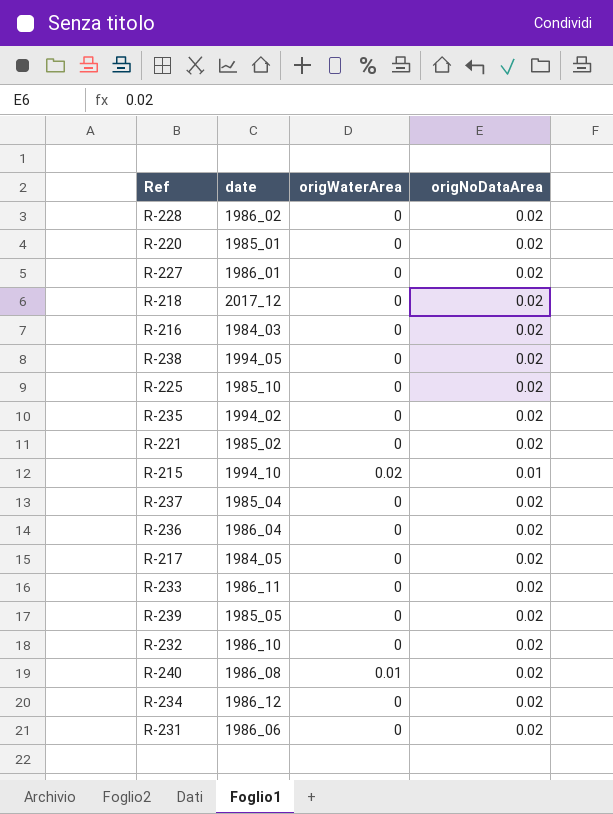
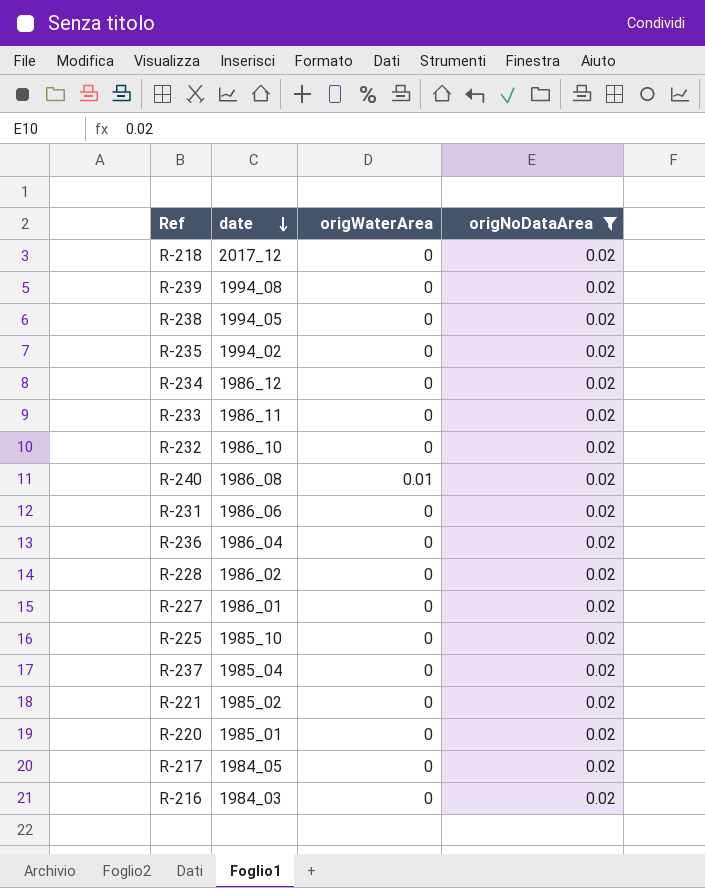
filter: none -> origNoDataArea = 0.02
row order: none -> date descending
R-239 | date: 1985_05 -> 1994_08

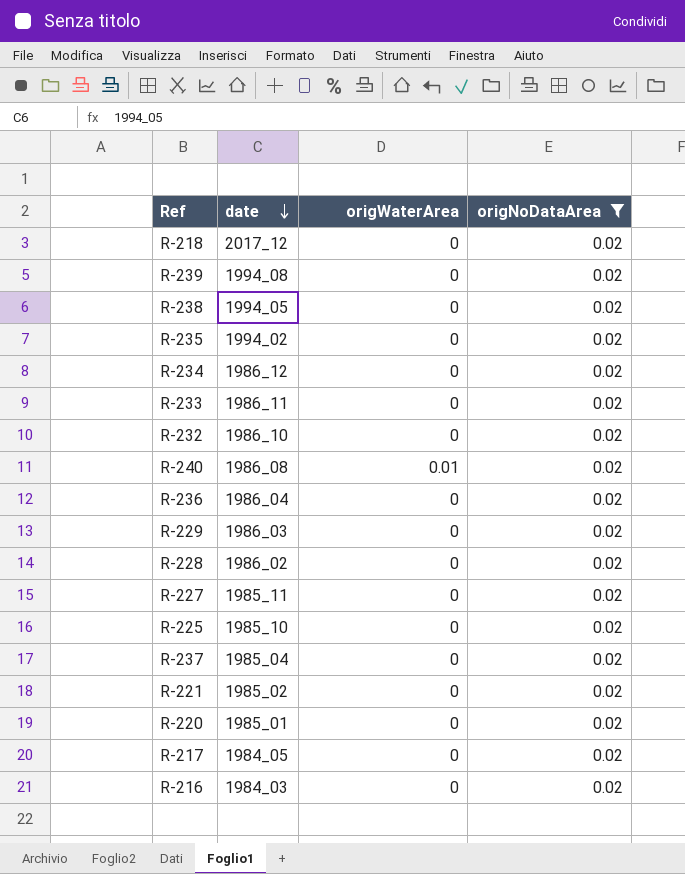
row R-231: 1986_06 | 0 | 0.02 -> none
row R-229: none -> 1986_03 | 0 | 0.02
R-227 | date: 1986_01 -> 1985_11

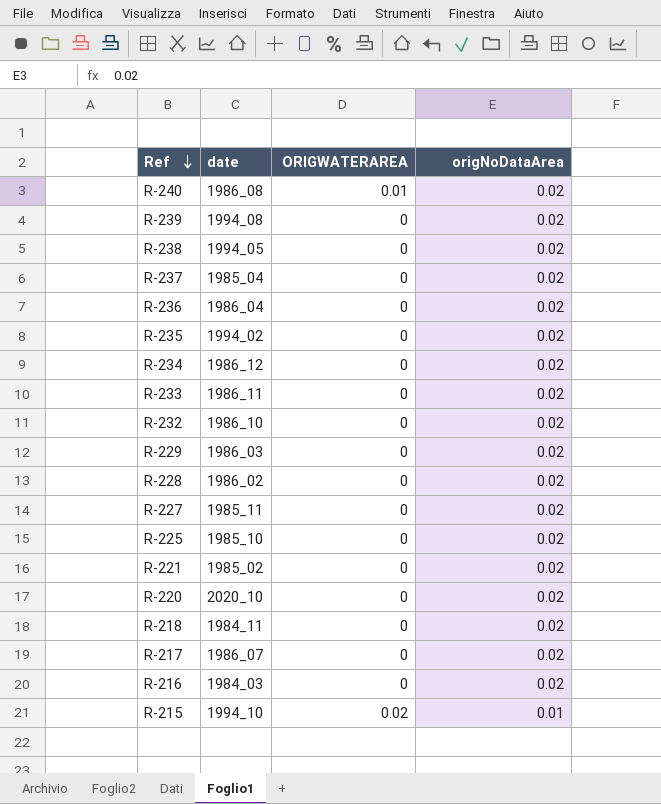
filter: origNoDataArea = 0.02 -> none
row order: date descending -> Ref descending
column name: origWaterArea -> ORIGWATERAREA
R-220 | date: 1985_01 -> 2020_10
R-218 | date: 2017_12 -> 1984_11
R-217 | date: 1984_05 -> 1986_07

